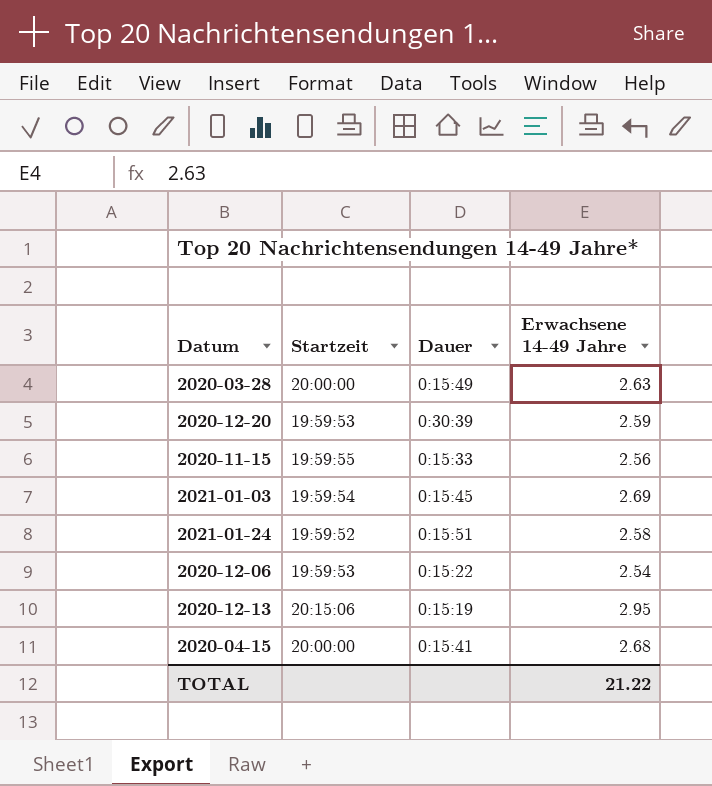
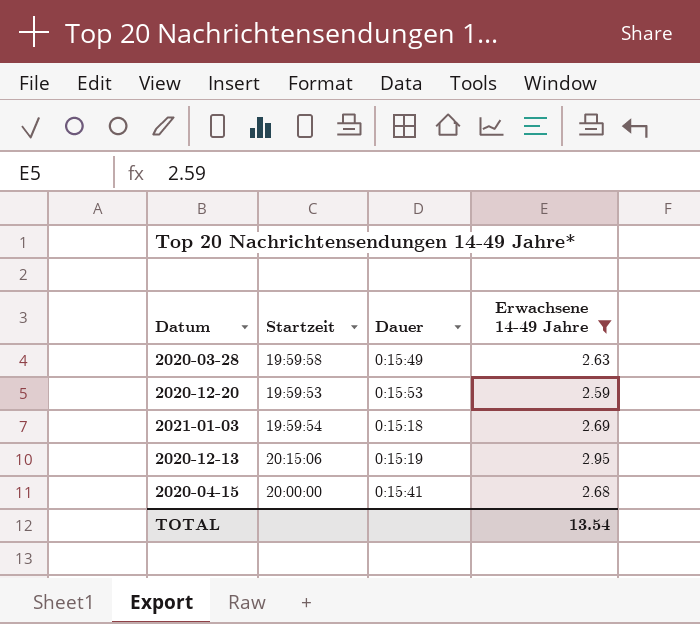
filter: none -> Erwachsene 14-49 Jahre >= 2.59
2020-03-28 | Startzeit: 20:00:00 -> 19:59:58
2020-12-20 | Dauer: 0:30:39 -> 0:15:53
2021-01-03 | Dauer: 0:15:45 -> 0:15:18
TOTAL | Erwachsene 14-49 Jahre: 21.22 -> 13.54

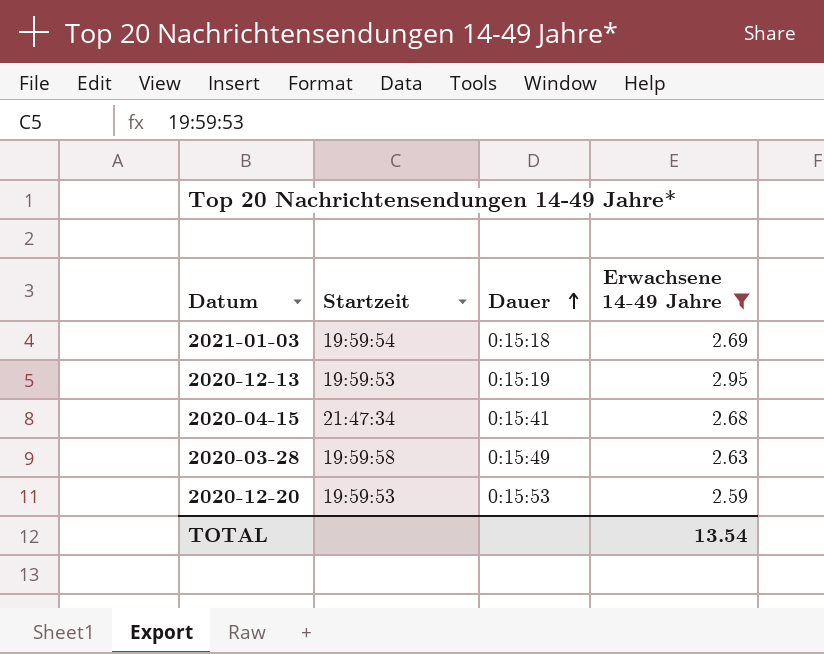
row order: none -> Dauer ascending
2020-12-13 | Startzeit: 20:15:06 -> 19:59:53
2020-04-15 | Startzeit: 20:00:00 -> 21:47:34

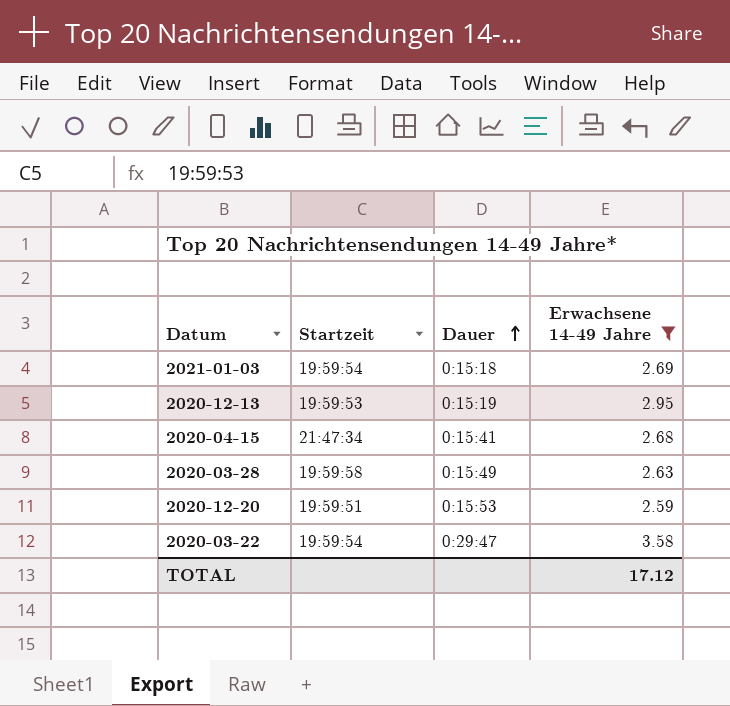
2020-12-20 | Startzeit: 19:59:53 -> 19:59:51
row 2020-03-22: none -> 19:59:54 | 0:29:47 | 3.58
TOTAL | Erwachsene 14-49 Jahre: 13.54 -> 17.12

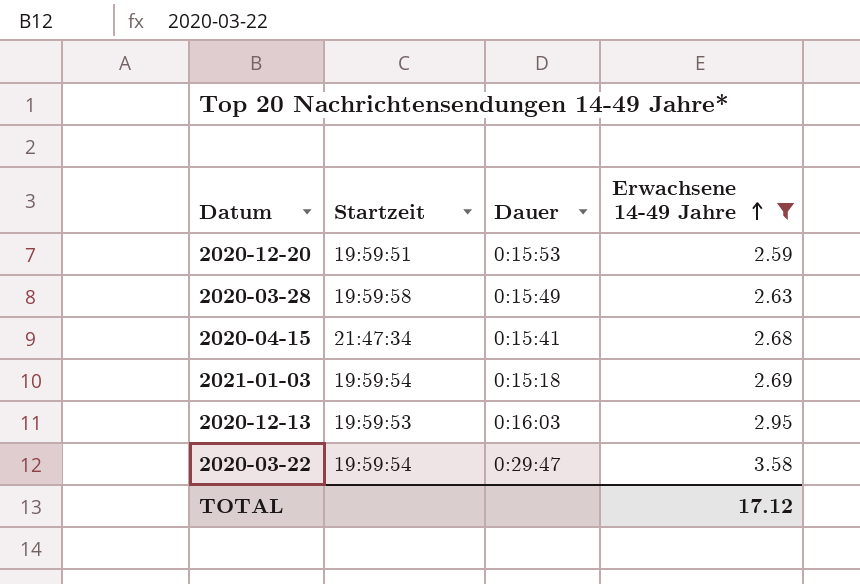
row order: Dauer ascending -> Erwachsene 14-49 Jahre ascending
2020-12-13 | Dauer: 0:15:19 -> 0:16:03

